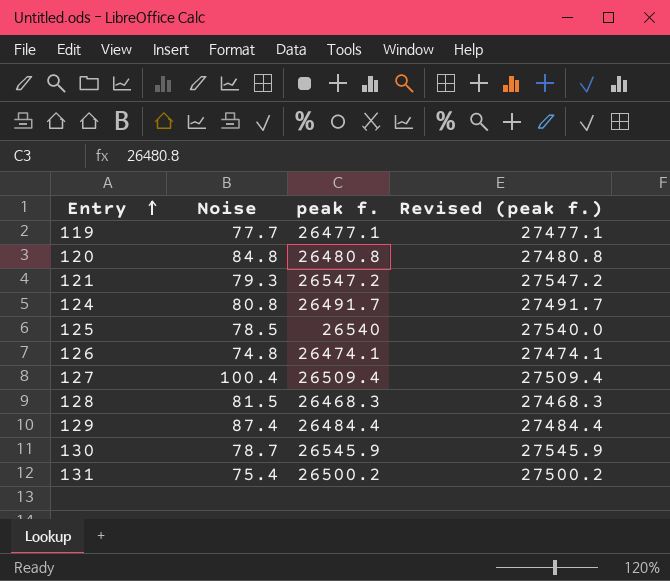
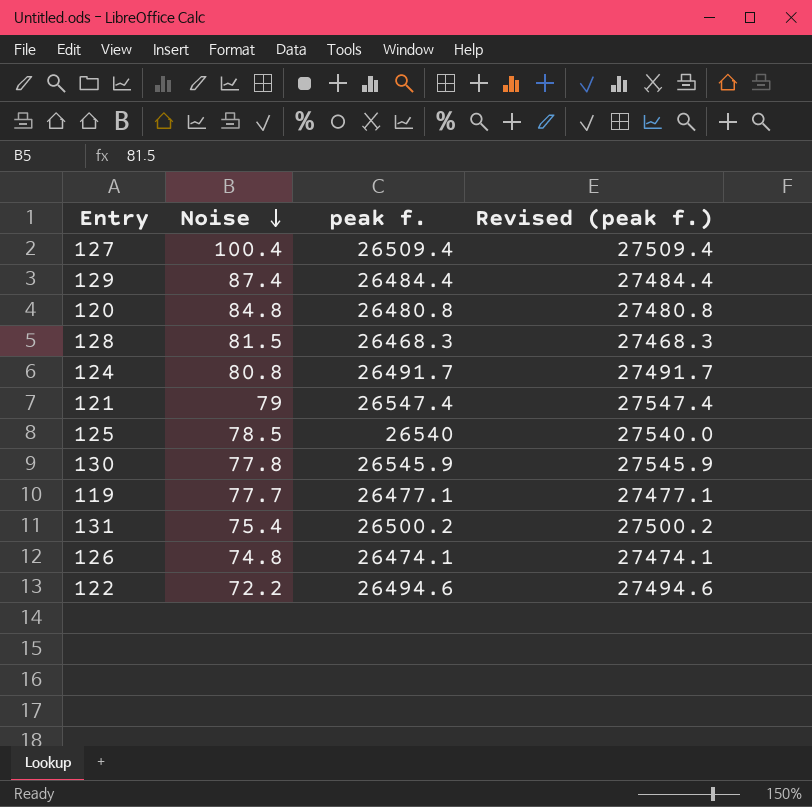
row order: Entry ascending -> Noise descending
121 | Noise: 79.3 -> 79
121 | peak f.: 26547.2 -> 26547.4
121 | Revised (peak f.): 27547.2 -> 27547.4
130 | Noise: 78.7 -> 77.8
row 122: none -> 72.2 | 26494.6 | 27494.6

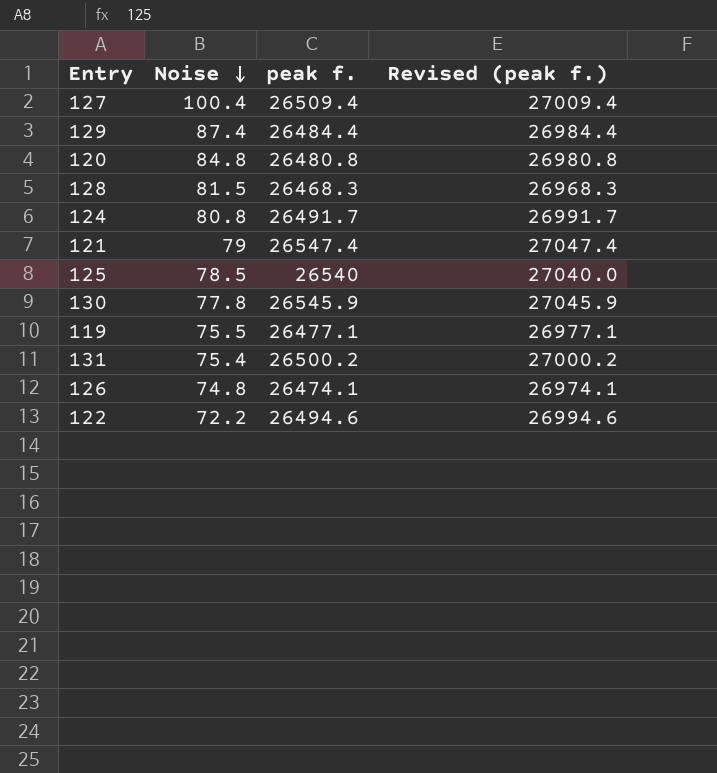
column Revised (peak f.) | formula: [peak f.] + 1000 -> [peak f.] + 500
119 | Noise: 77.7 -> 75.5

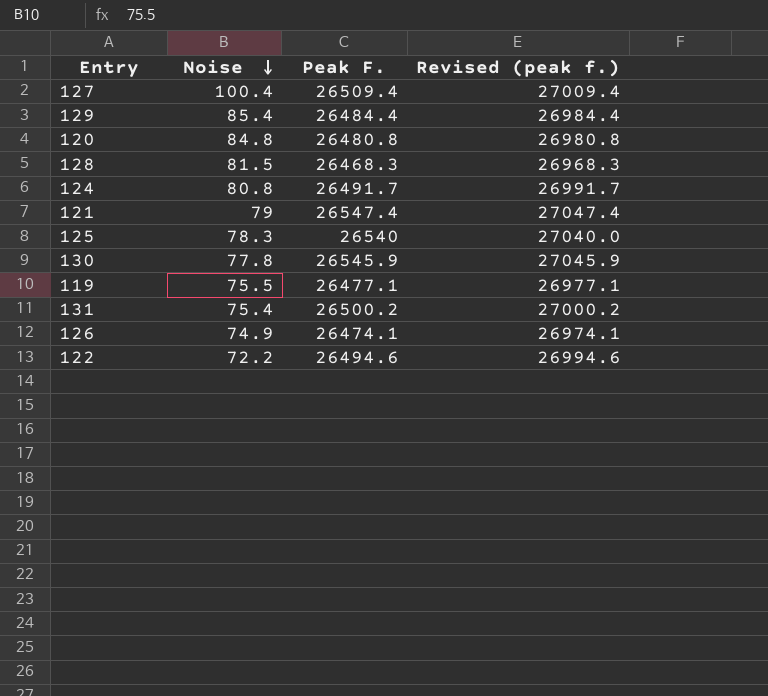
column name: peak f. -> Peak F.
129 | Noise: 87.4 -> 85.4
125 | Noise: 78.5 -> 78.3
126 | Noise: 74.8 -> 74.9

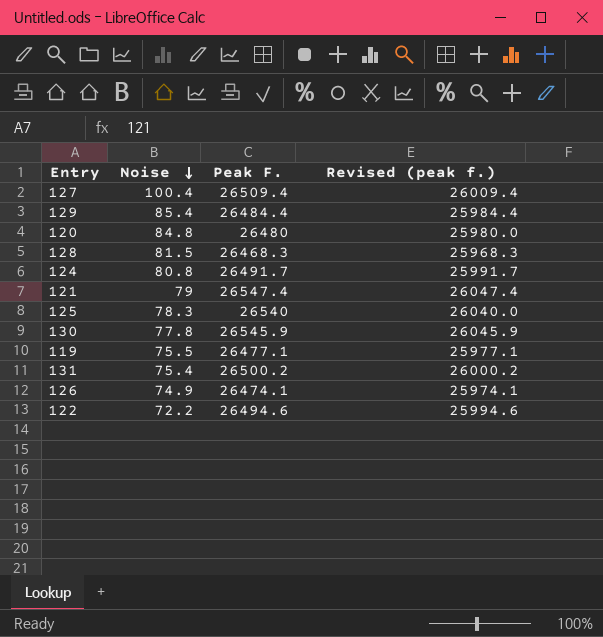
column Revised (peak f.) | formula: [Peak F.] + 500 -> [Peak F.] - 500
120 | Peak F.: 26480.8 -> 26480

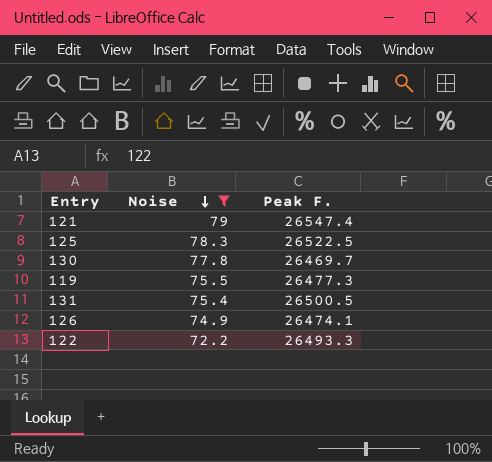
filter: none -> Noise <= 79
column Revised (peak f.) | formula: [Peak F.] - 500 -> none
125 | Peak F.: 26540 -> 26522.5
130 | Peak F.: 26545.9 -> 26469.7
119 | Peak F.: 26477.1 -> 26477.3
131 | Peak F.: 26500.2 -> 26500.5
122 | Peak F.: 26494.6 -> 26493.3

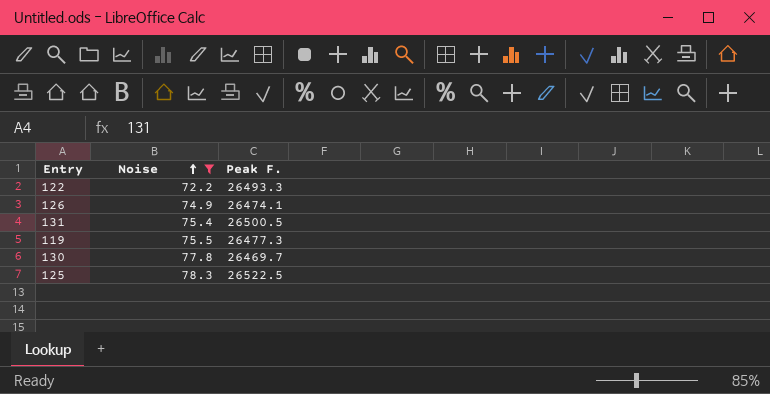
row order: Noise descending -> Noise ascending
row 121: 79 | 26547.4 -> none

